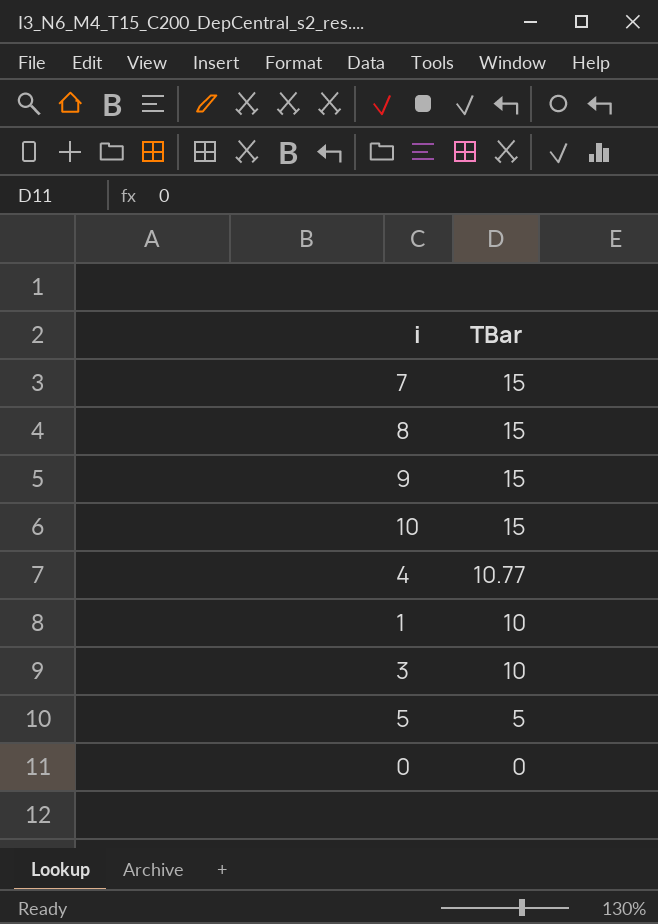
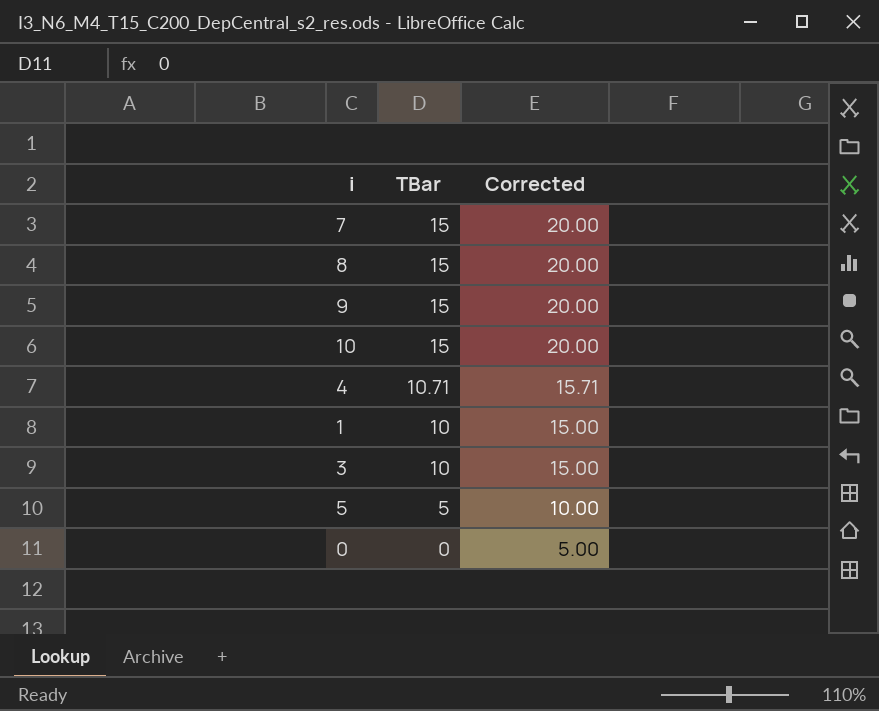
column Corrected | formula: none -> [TBar] + 5
4 | TBar: 10.77 -> 10.71

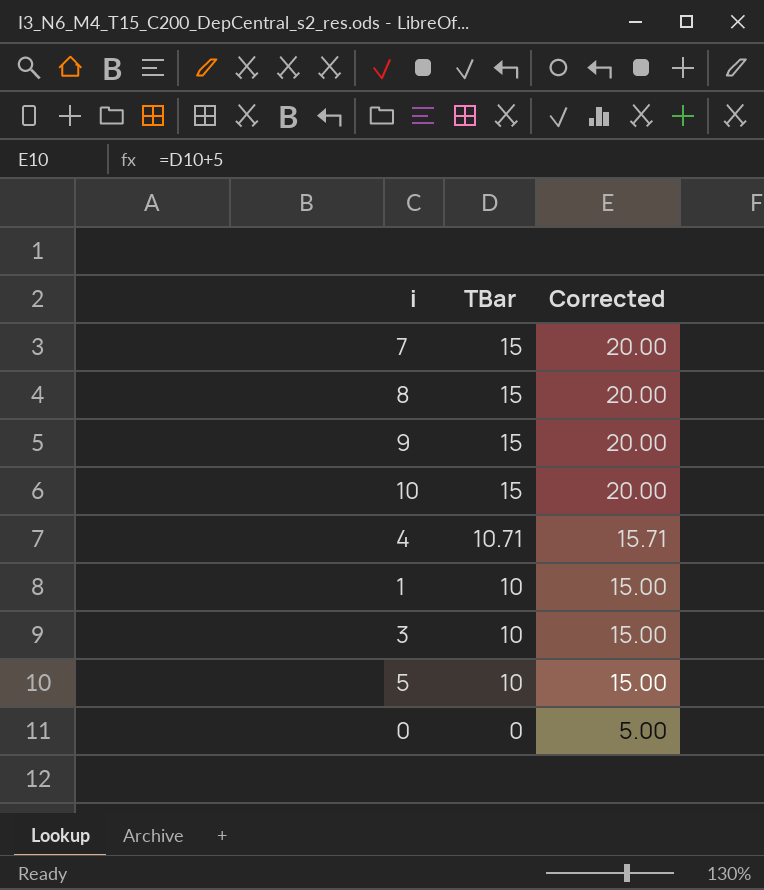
5 | TBar: 5 -> 10
5 | Corrected: 10.00 -> 15.00

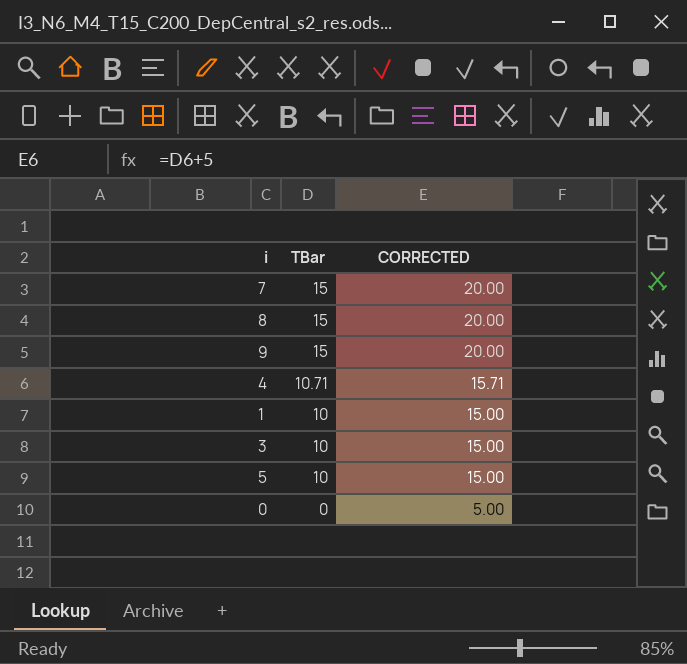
column name: Corrected -> CORRECTED
row 10: 15 | 20.00 -> none

